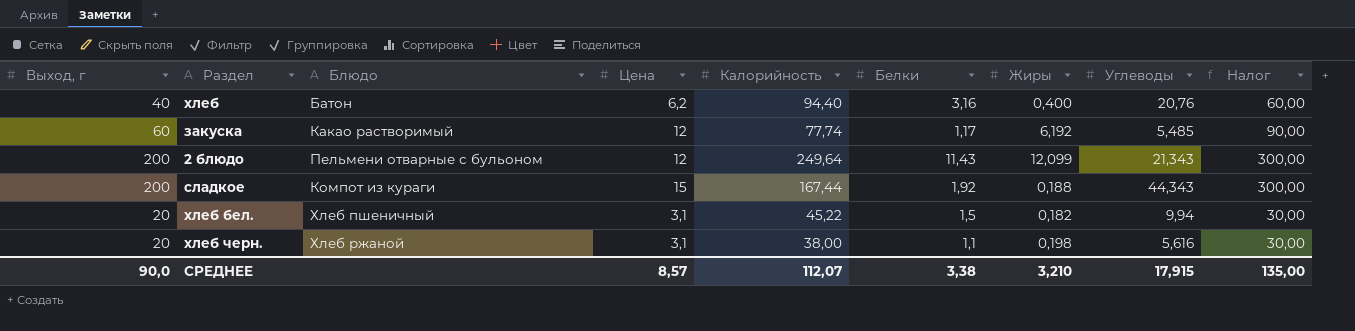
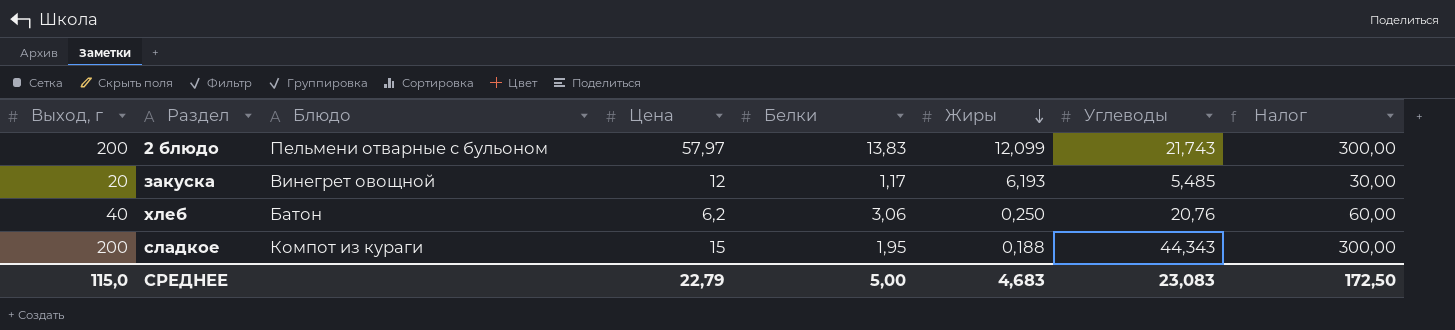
row order: none -> Жиры descending
column Калорийность | position: 5 -> none
row хлеб бел.: 20 | Хлеб пшеничный | 3,1 | 45,22 | 1,5 | 0,182 | 9,94 | 30,00 -> none
row хлеб черн.: 20 | Хлеб ржаной | 3,1 | 38,00 | 1,1 | 0,198 | 5,616 | 30,00 -> none
2 блюдо | Цена: 12 -> 57,97
2 блюдо | Белки: 11,43 -> 13,83
2 блюдо | Углеводы: 21,343 -> 21,743
закуска | Выход, г: 60 -> 20
закуска | Блюдо: Какао растворимый -> Винегрет овощной
закуска | Жиры: 6,192 -> 6,193
закуска | Налог: 90,00 -> 30,00
хлеб | Белки: 3,16 -> 3,06
хлеб | Жиры: 0,400 -> 0,250
сладкое | Белки: 1,92 -> 1,95
СРЕДНЕЕ | Выход, г: 90,0 -> 115,0
СРЕДНЕЕ | Цена: 8,57 -> 22,79
СРЕДНЕЕ | Белки: 3,38 -> 5,00
СРЕДНЕЕ | Жиры: 3,210 -> 4,683
СРЕДНЕЕ | Углеводы: 17,915 -> 23,083
СРЕДНЕЕ | Налог: 135,00 -> 172,50

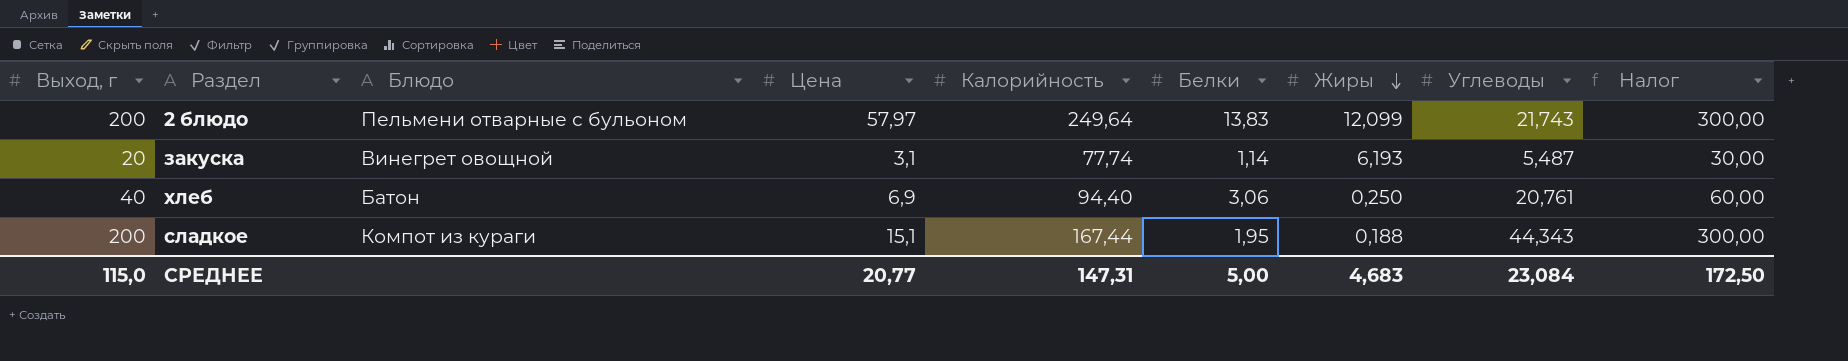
column Калорийность | position: none -> 5
закуска | Цена: 12 -> 3,1
закуска | Белки: 1,17 -> 1,14
закуска | Углеводы: 5,485 -> 5,487
хлеб | Цена: 6,2 -> 6,9
хлеб | Углеводы: 20,76 -> 20,761
сладкое | Цена: 15 -> 15,1
СРЕДНЕЕ | Цена: 22,79 -> 20,77
СРЕДНЕЕ | Углеводы: 23,083 -> 23,084

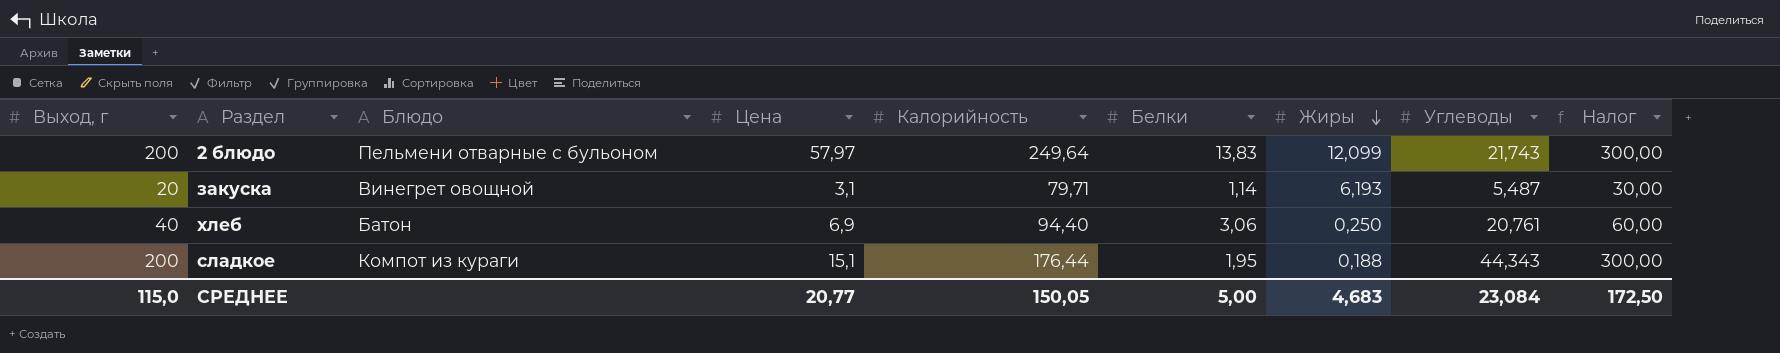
закуска | Калорийность: 77,74 -> 79,71
сладкое | Калорийность: 167,44 -> 176,44
СРЕДНЕЕ | Калорийность: 147,31 -> 150,05

